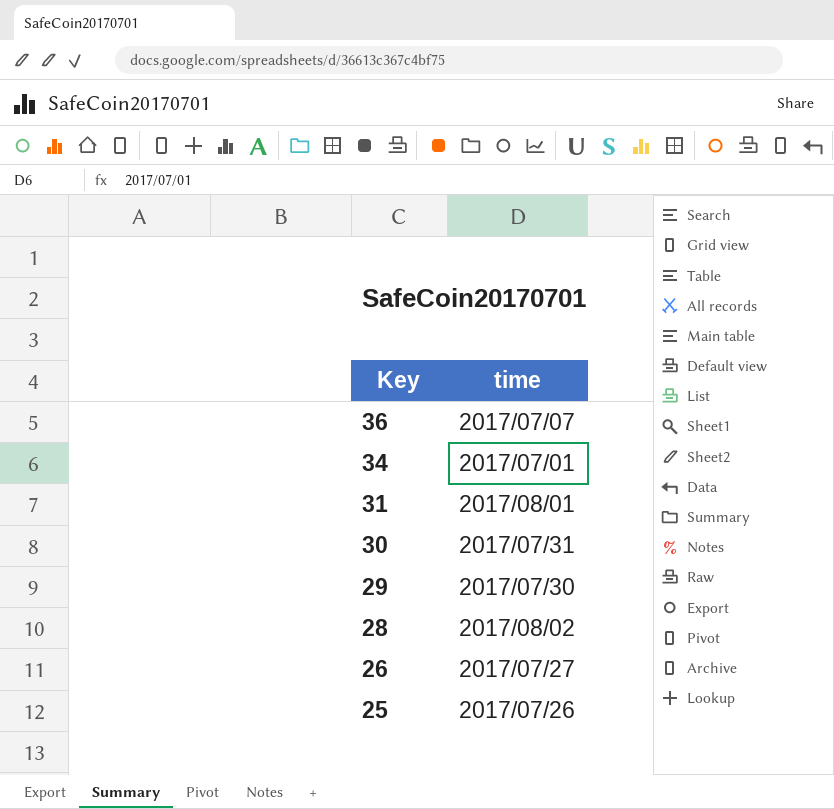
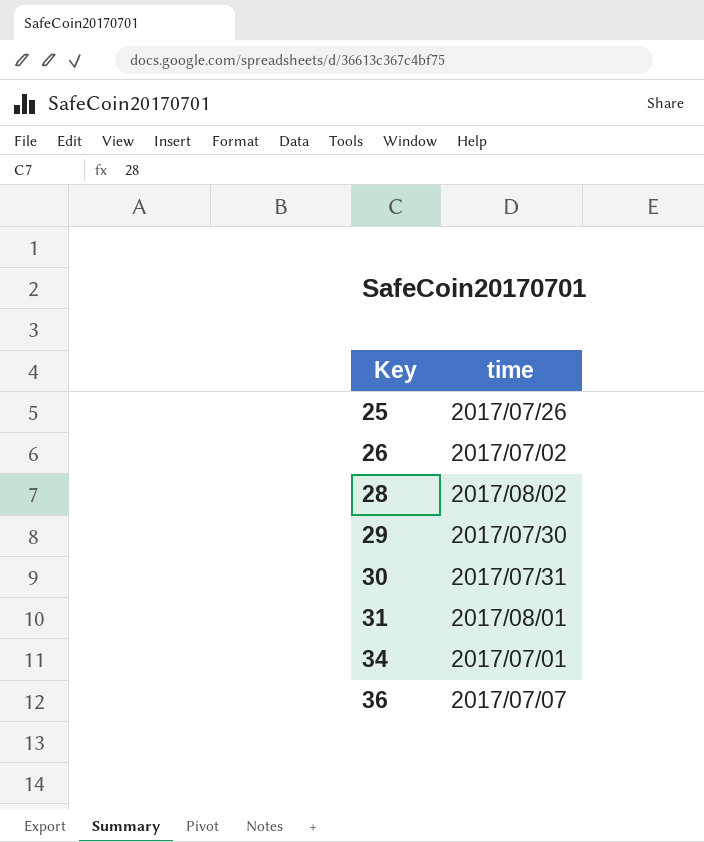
row order: Key descending -> Key ascending
26 | time: 2017/07/27 -> 2017/07/02

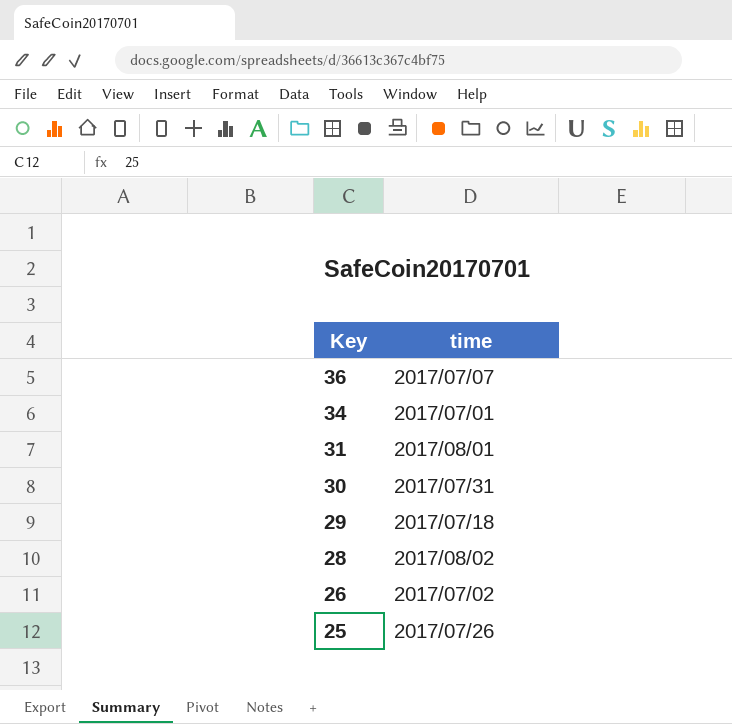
row order: Key ascending -> Key descending
29 | time: 2017/07/30 -> 2017/07/18

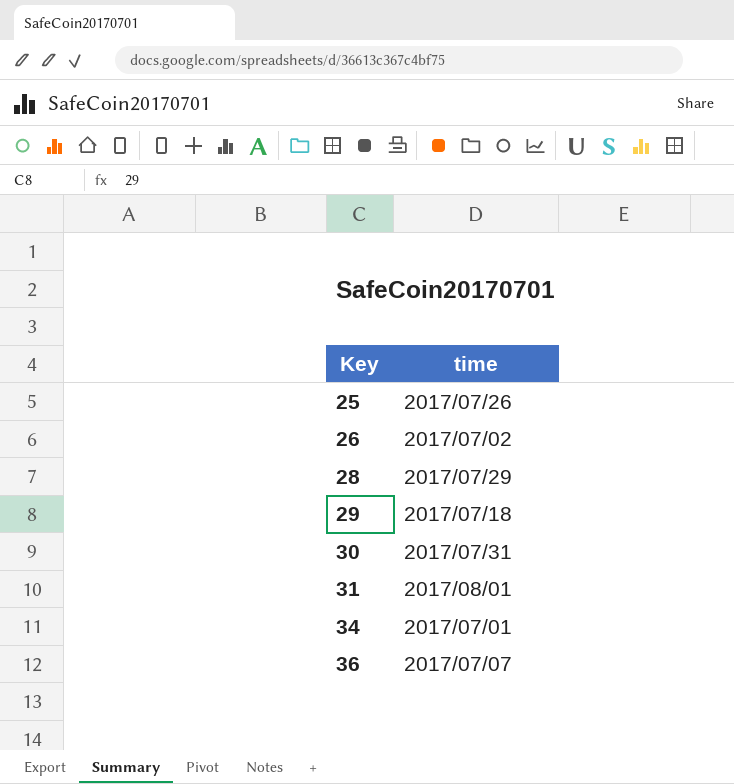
row order: Key descending -> Key ascending
28 | time: 2017/08/02 -> 2017/07/29

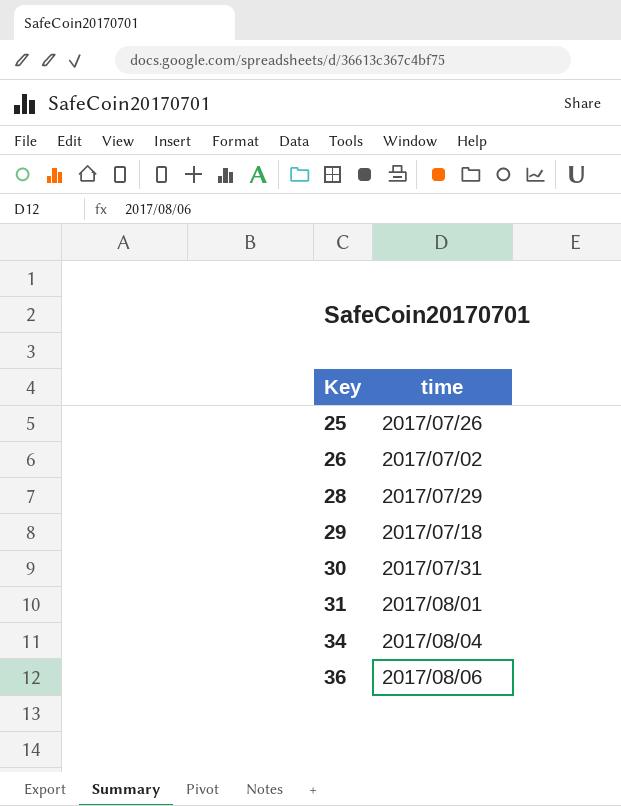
34 | time: 2017/07/01 -> 2017/08/04
36 | time: 2017/07/07 -> 2017/08/06

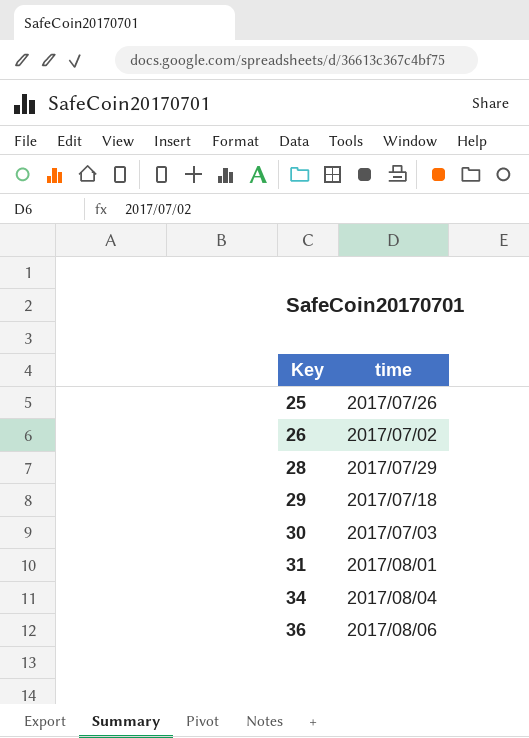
30 | time: 2017/07/31 -> 2017/07/03

